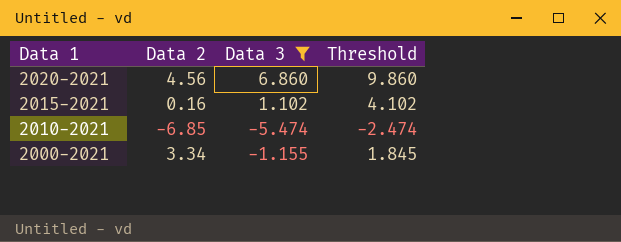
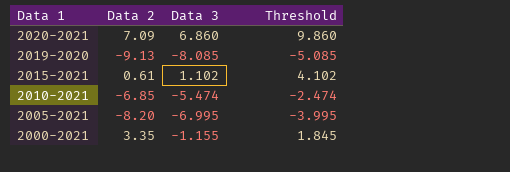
filter: Data 3 >= -5.474 -> none
2020-2021 | Data 2: 4.56 -> 7.09
2015-2021 | Data 2: 0.16 -> 0.61
2000-2021 | Data 2: 3.34 -> 3.35

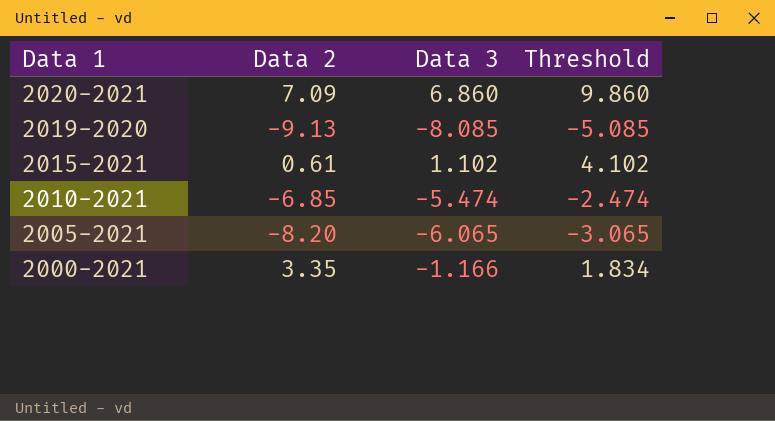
2005-2021 | Data 3: -6.995 -> -6.065
2005-2021 | Threshold: -3.995 -> -3.065
2000-2021 | Data 3: -1.155 -> -1.166
2000-2021 | Threshold: 1.845 -> 1.834

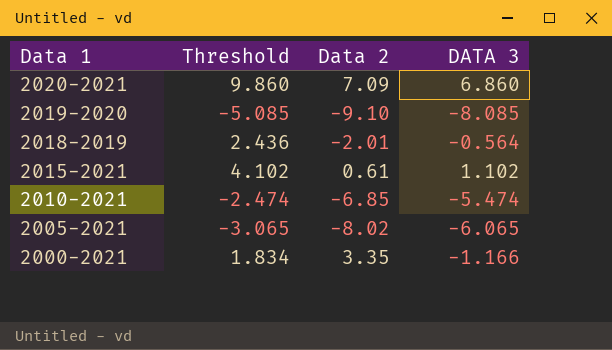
column Threshold | position: 4 -> 2
column name: Data 3 -> DATA 3
2019-2020 | Data 2: -9.13 -> -9.10
row 2018-2019: none -> 2.436 | -2.01 | -0.564
2005-2021 | Data 2: -8.20 -> -8.02

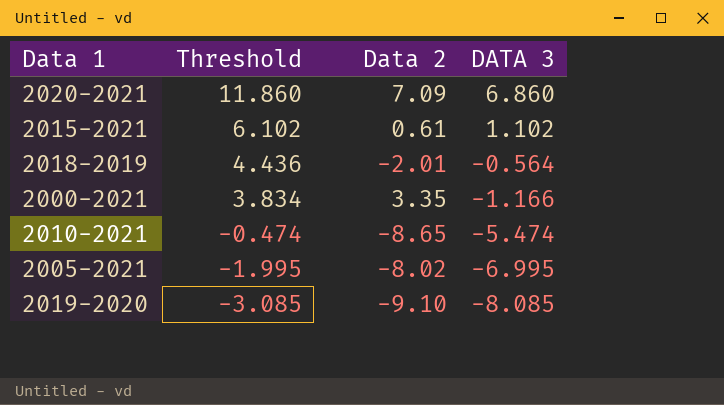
row order: Data 1 descending -> Threshold descending
column Threshold | formula: [DATA 3] + 3 -> [DATA 3] + 5
2010-2021 | Data 2: -6.85 -> -8.65
2005-2021 | DATA 3: -6.065 -> -6.995

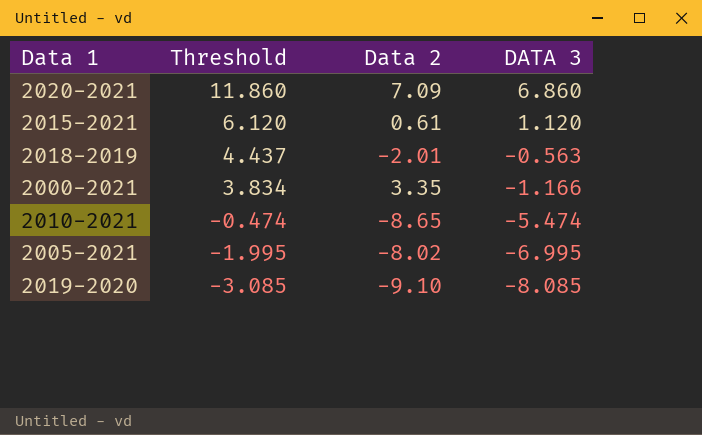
2015-2021 | Threshold: 6.102 -> 6.120
2015-2021 | DATA 3: 1.102 -> 1.120
2018-2019 | Threshold: 4.436 -> 4.437
2018-2019 | DATA 3: -0.564 -> -0.563

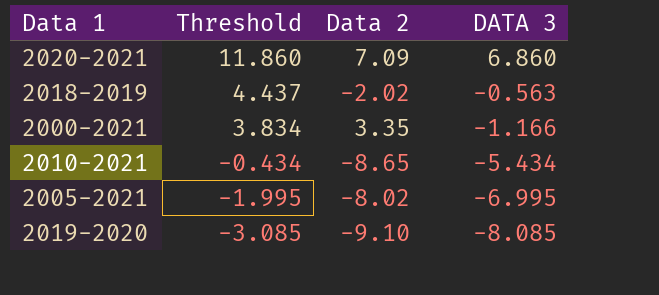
row 2015-2021: 6.120 | 0.61 | 1.120 -> none
2018-2019 | Data 2: -2.01 -> -2.02
2010-2021 | Threshold: -0.474 -> -0.434
2010-2021 | DATA 3: -5.474 -> -5.434

